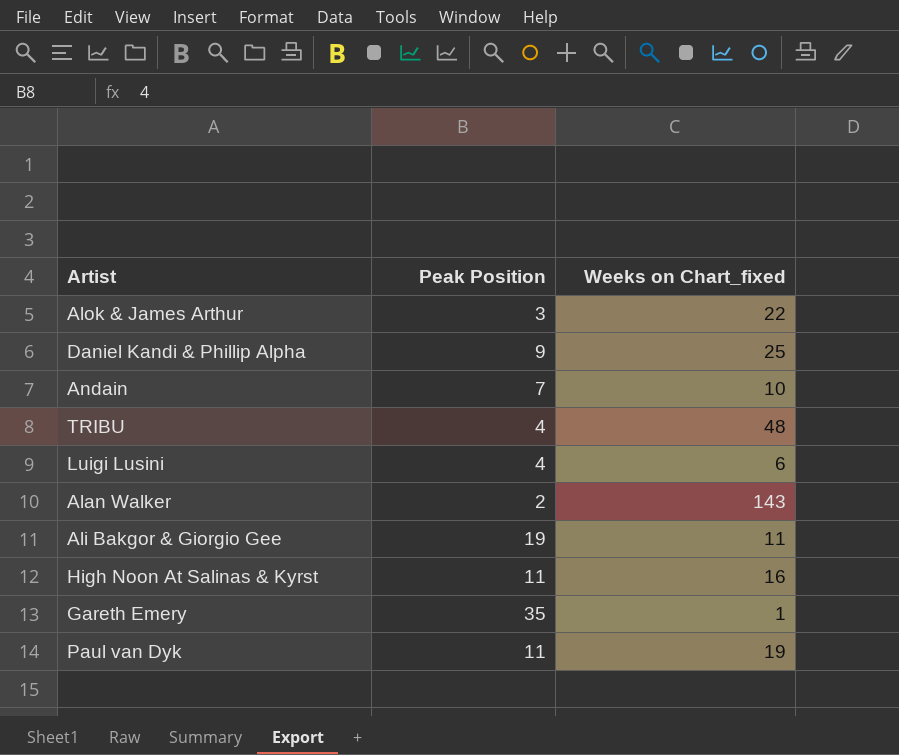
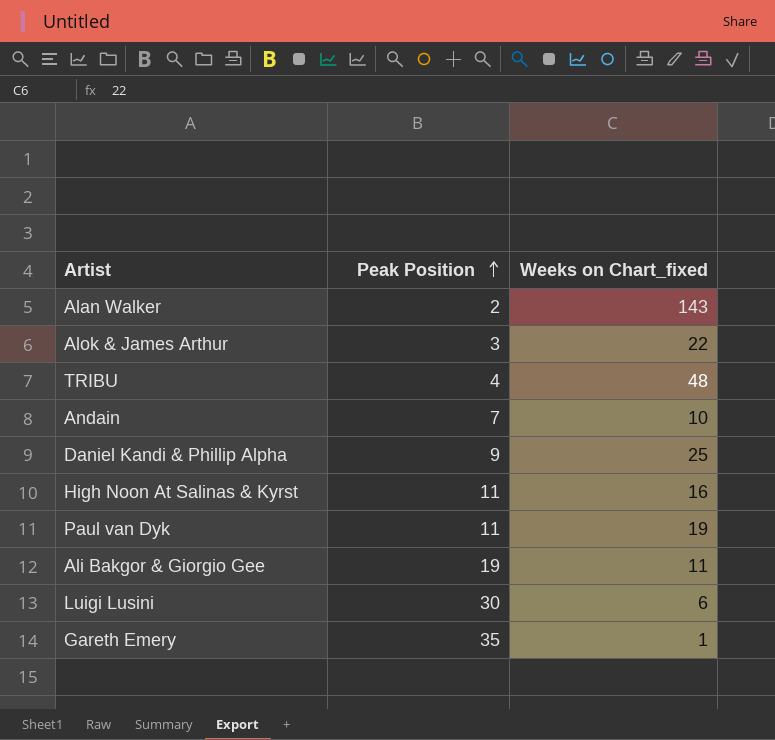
row order: none -> Peak Position ascending
Luigi Lusini | Peak Position: 4 -> 30

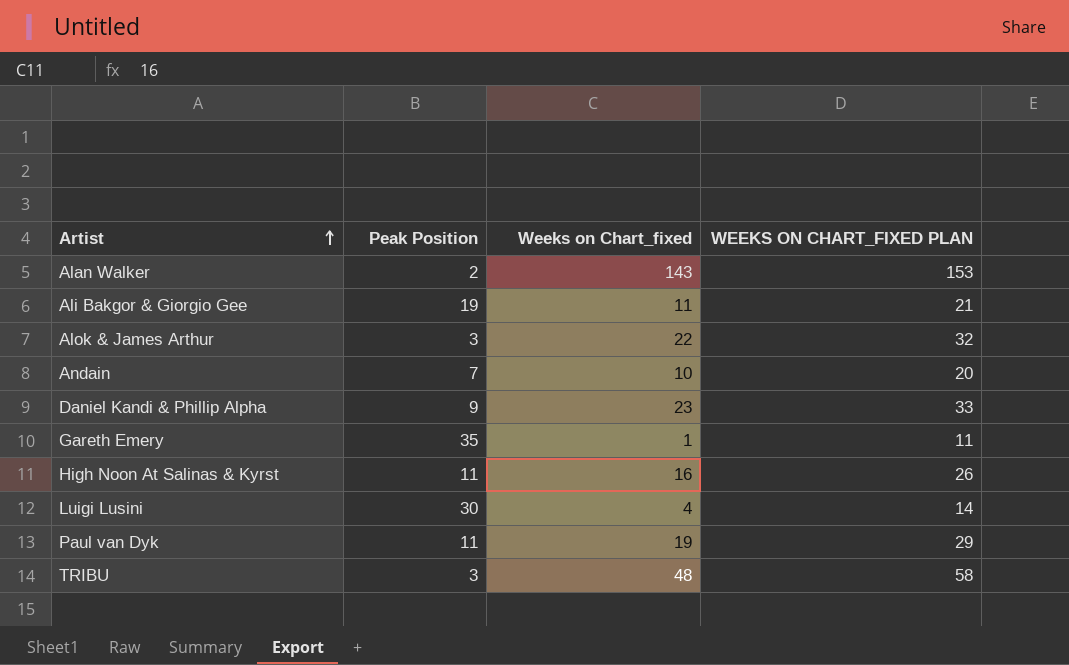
row order: Peak Position ascending -> Artist ascending
column WEEKS ON CHART_FIXED PLAN | formula: none -> [Weeks on Chart_fixed] + 10
Daniel Kandi & Phillip Alpha | Weeks on Chart_fixed: 25 -> 23
Luigi Lusini | Weeks on Chart_fixed: 6 -> 4
TRIBU | Peak Position: 4 -> 3

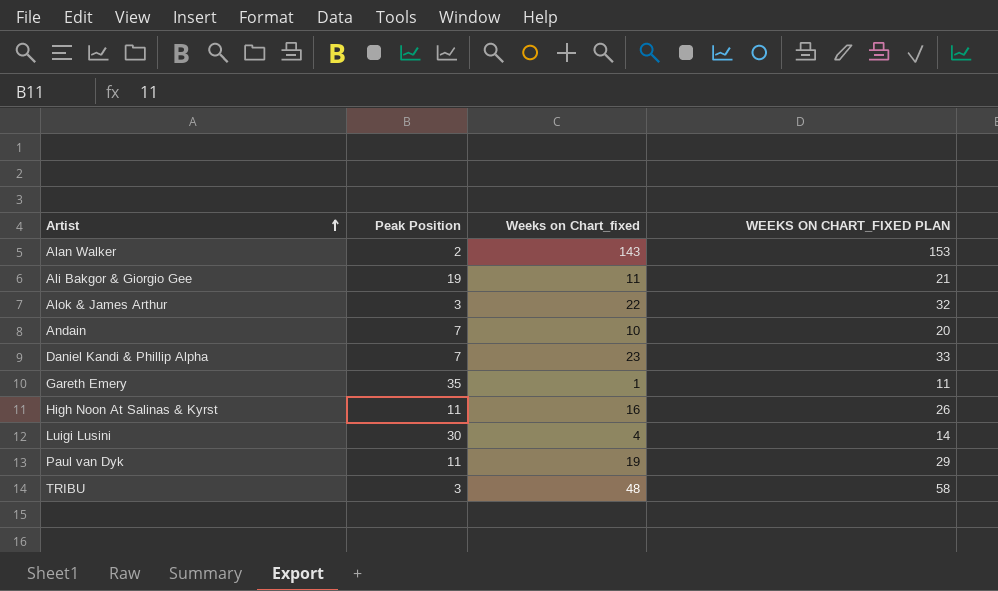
Daniel Kandi & Phillip Alpha | Peak Position: 9 -> 7

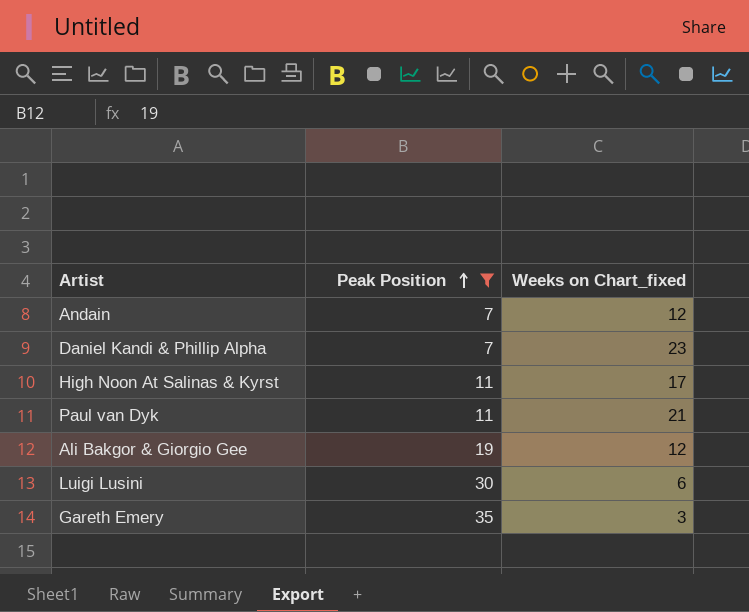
filter: none -> Peak Position >= 7
row order: Artist ascending -> Peak Position ascending
column WEEKS ON CHART_FIXED PLAN | formula: [Weeks on Chart_fixed] + 10 -> none
Andain | Weeks on Chart_fixed: 10 -> 12
High Noon At Salinas & Kyrst | Weeks on Chart_fixed: 16 -> 17
Paul van Dyk | Weeks on Chart_fixed: 19 -> 21
Ali Bakgor & Giorgio Gee | Weeks on Chart_fixed: 11 -> 12
Luigi Lusini | Weeks on Chart_fixed: 4 -> 6
Gareth Emery | Weeks on Chart_fixed: 1 -> 3

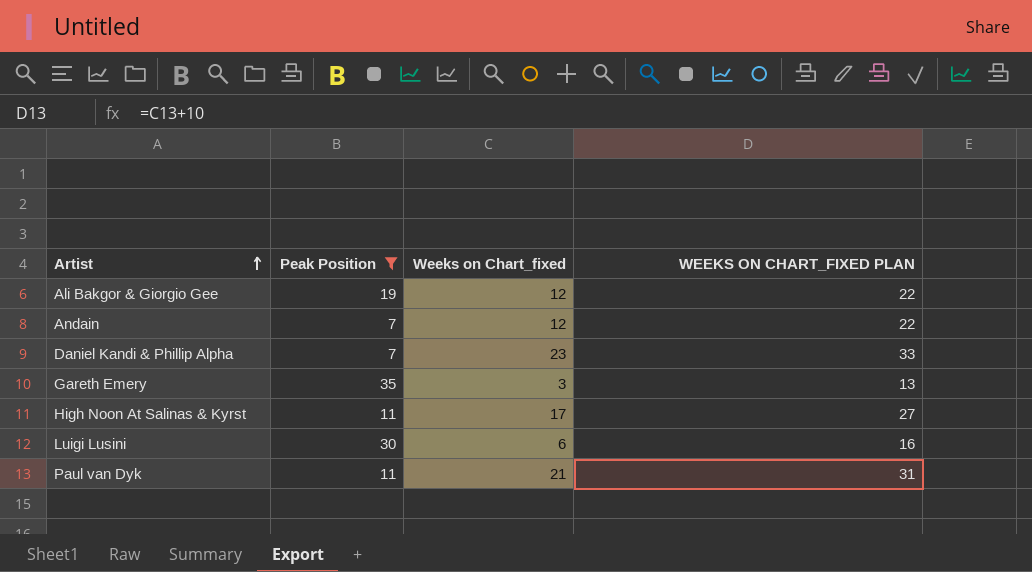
row order: Peak Position ascending -> Artist ascending
column WEEKS ON CHART_FIXED PLAN | formula: none -> [Weeks on Chart_fixed] + 10

